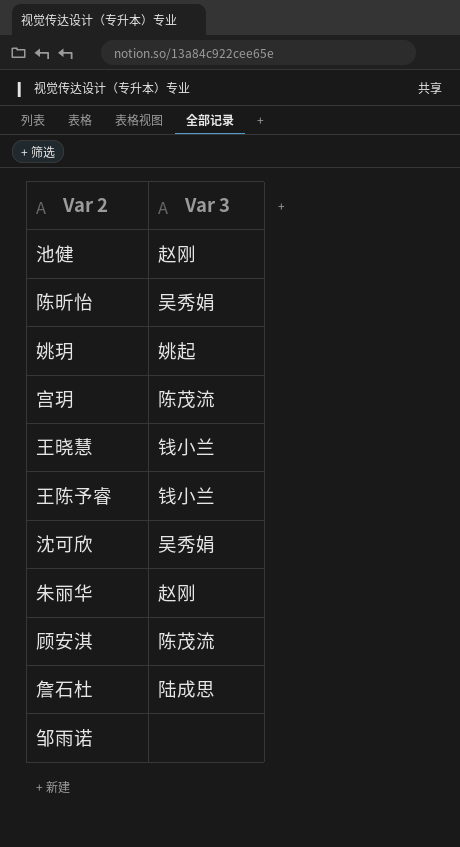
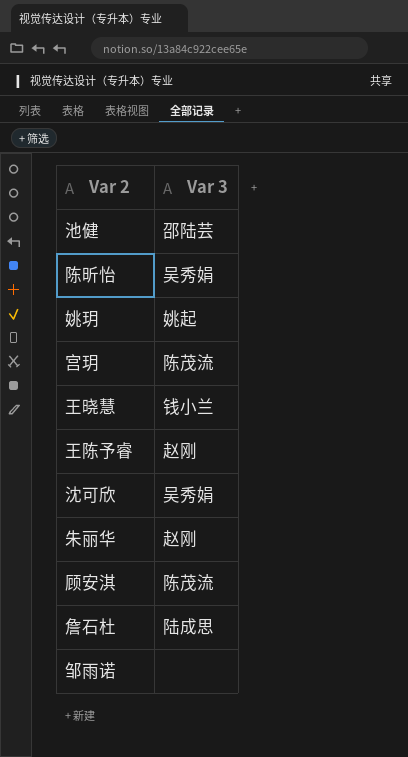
池健 | Var 3: 赵刚 -> 邵陆芸
王陈予睿 | Var 3: 钱小兰 -> 赵刚

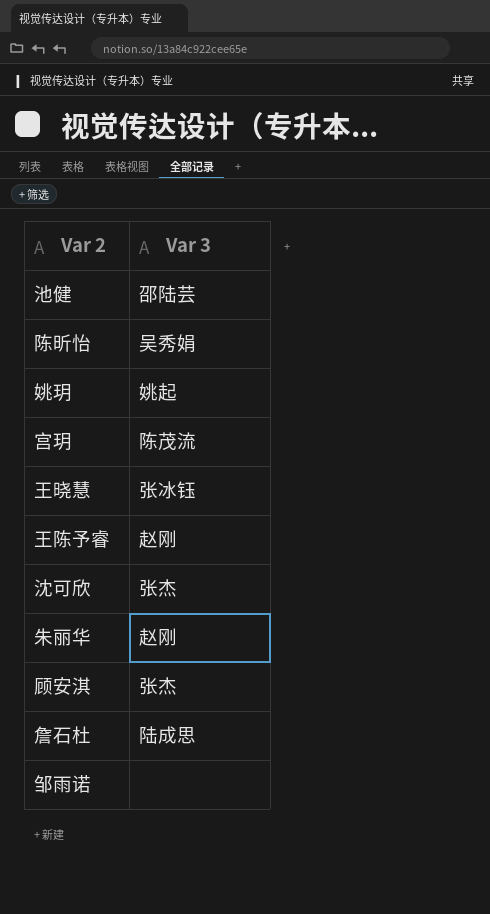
王晓慧 | Var 3: 钱小兰 -> 张冰钰
沈可欣 | Var 3: 吴秀娟 -> 张杰
顾安淇 | Var 3: 陈茂流 -> 张杰

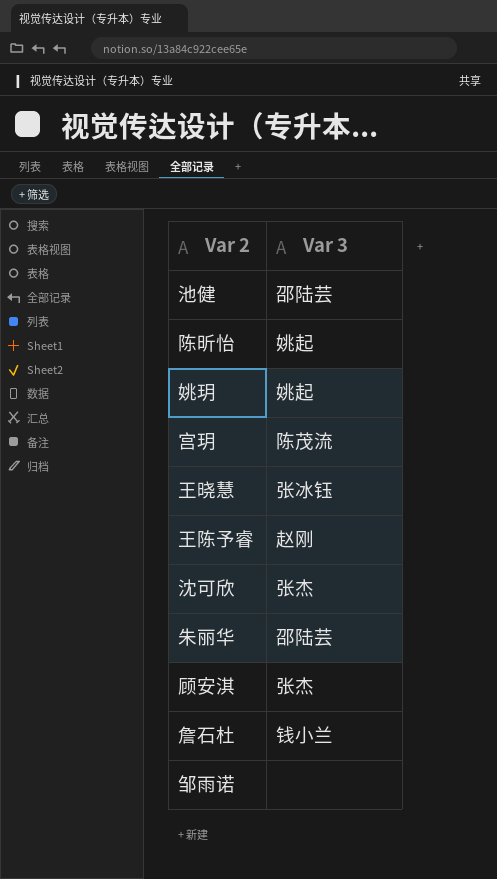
陈昕怡 | Var 3: 吴秀娟 -> 姚起
朱丽华 | Var 3: 赵刚 -> 邵陆芸
詹石杜 | Var 3: 陆成思 -> 钱小兰

